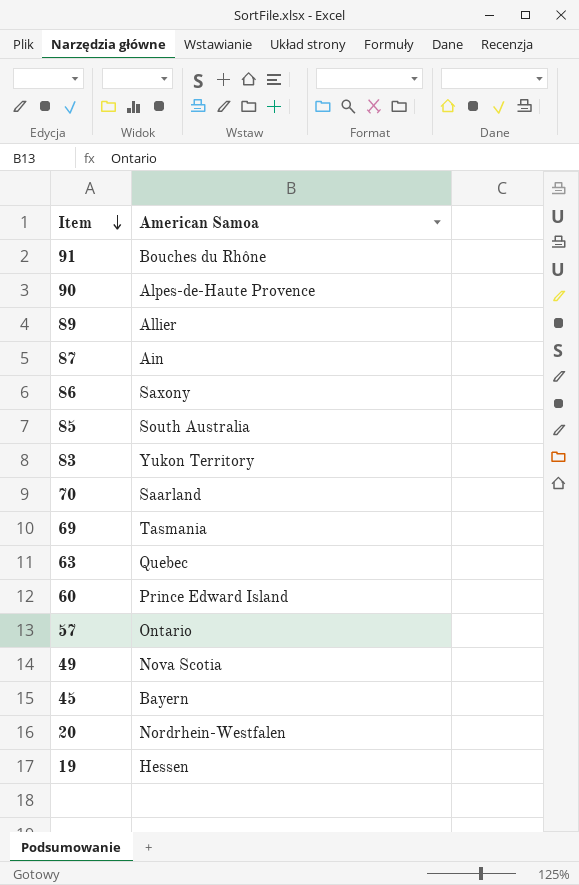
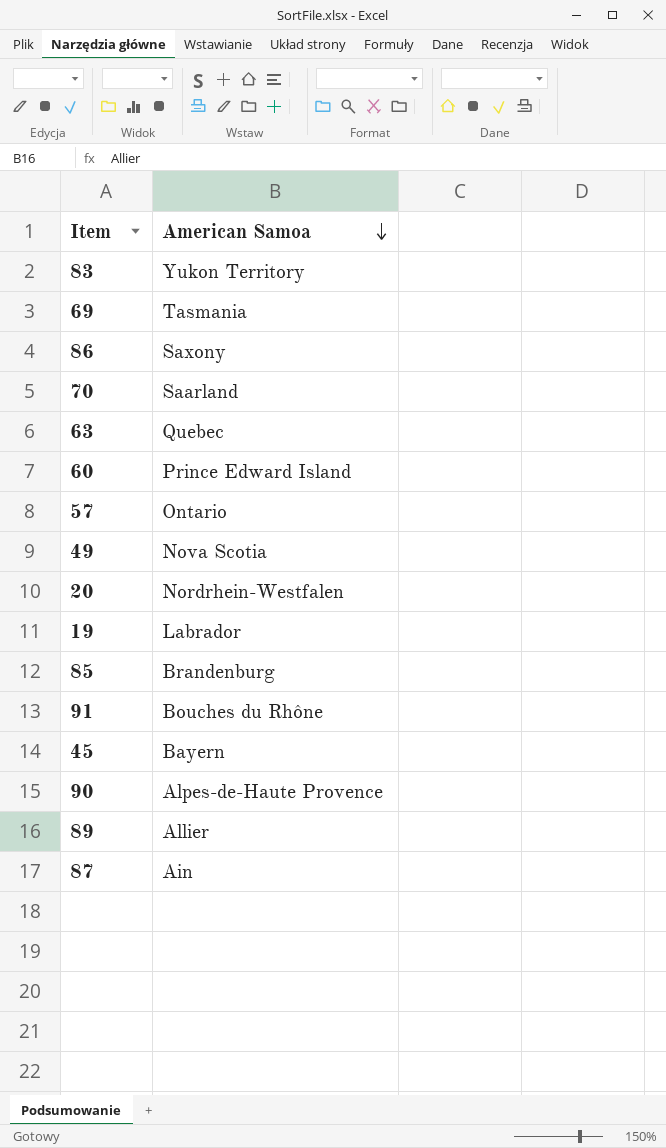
row order: Item descending -> American Samoa descending
19 | American Samoa: Hessen -> Labrador
85 | American Samoa: South Australia -> Brandenburg

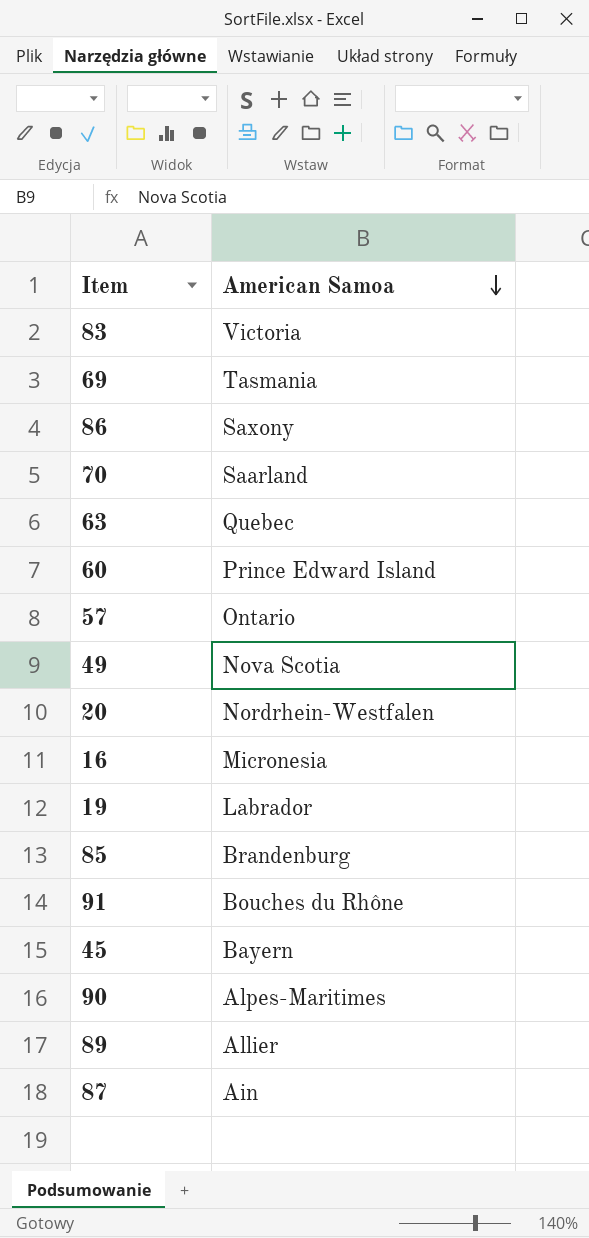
83 | American Samoa: Yukon Territory -> Victoria
row 16: none -> Micronesia
90 | American Samoa: Alpes-de-Haute Provence -> Alpes-Maritimes

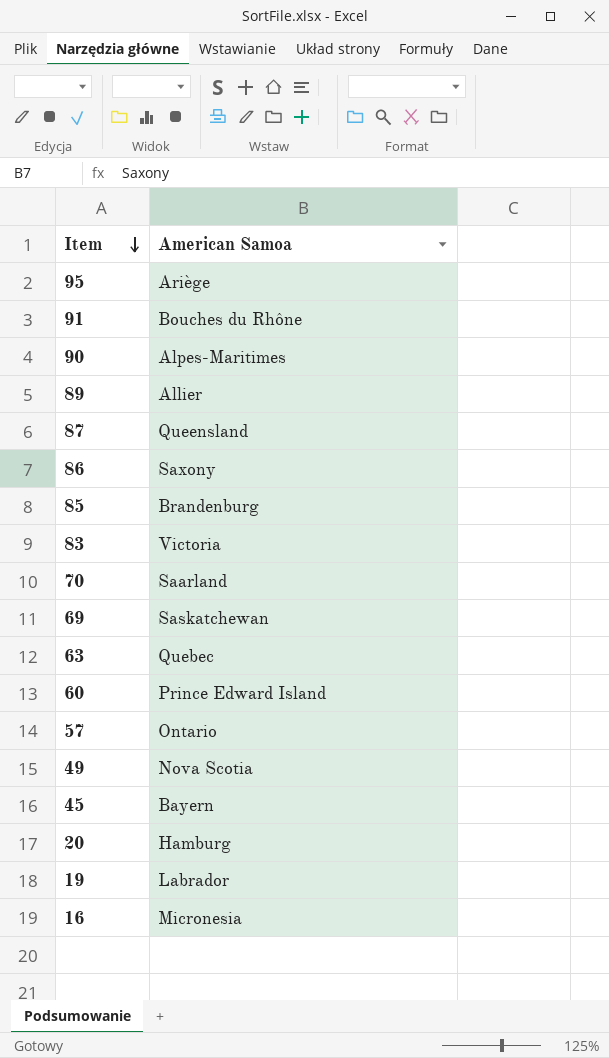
row order: American Samoa descending -> Item descending
row 95: none -> Ariège
87 | American Samoa: Ain -> Queensland
69 | American Samoa: Tasmania -> Saskatchewan
20 | American Samoa: Nordrhein-Westfalen -> Hamburg

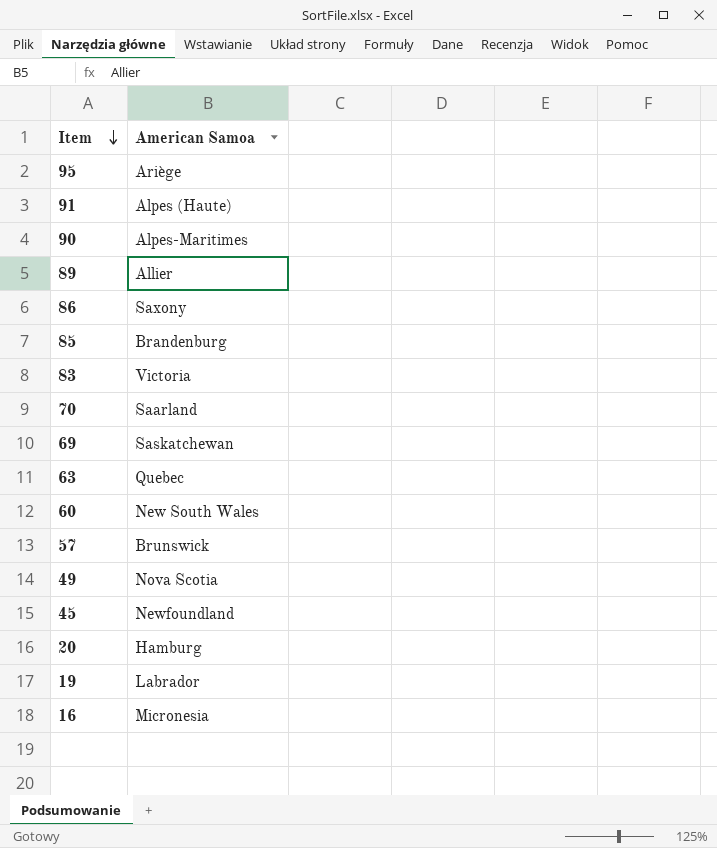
row 87: Queensland -> none
91 | American Samoa: Bouches du Rhône -> Alpes (Haute)
60 | American Samoa: Prince Edward Island -> New South Wales
57 | American Samoa: Ontario -> Brunswick
45 | American Samoa: Bayern -> Newfoundland

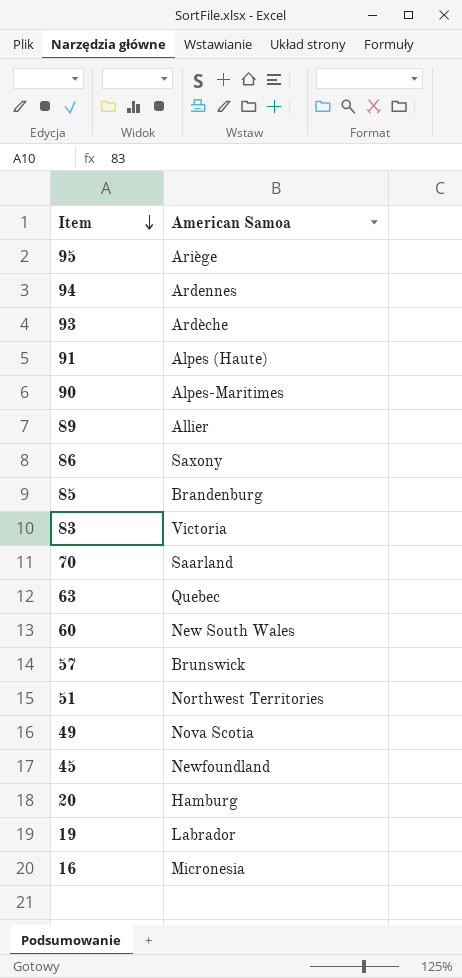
row 69: Saskatchewan -> none
row 94: none -> Ardennes
row 93: none -> Ardèche
row 51: none -> Northwest Territories

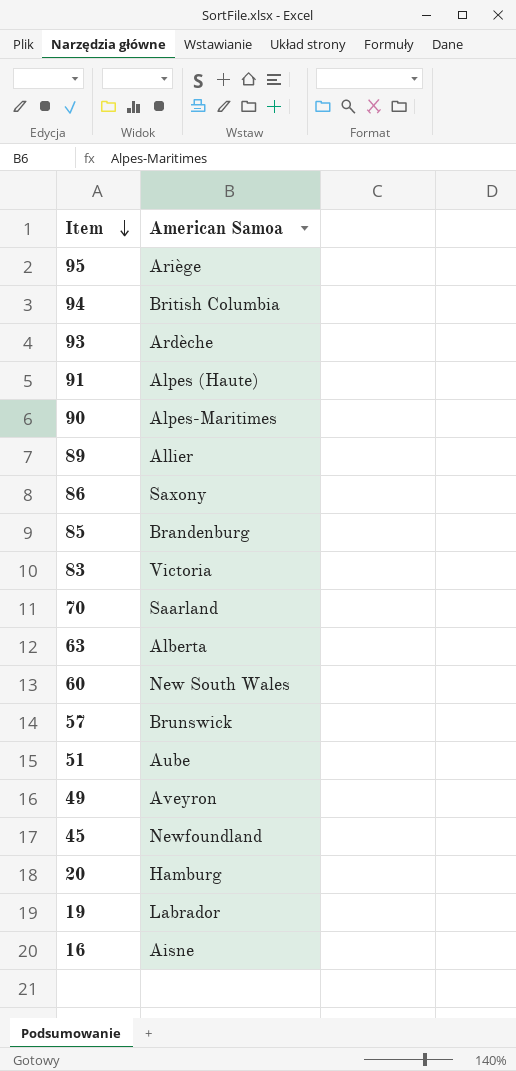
94 | American Samoa: Ardennes -> British Columbia
63 | American Samoa: Quebec -> Alberta
51 | American Samoa: Northwest Territories -> Aube
49 | American Samoa: Nova Scotia -> Aveyron
16 | American Samoa: Micronesia -> Aisne

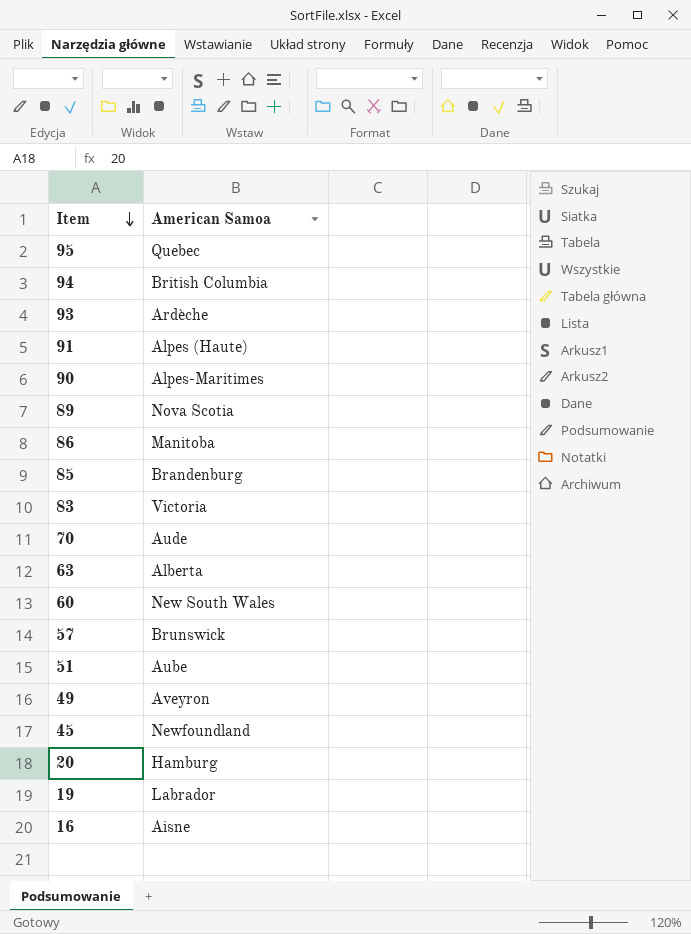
95 | American Samoa: Ariège -> Quebec
89 | American Samoa: Allier -> Nova Scotia
86 | American Samoa: Saxony -> Manitoba
70 | American Samoa: Saarland -> Aude

